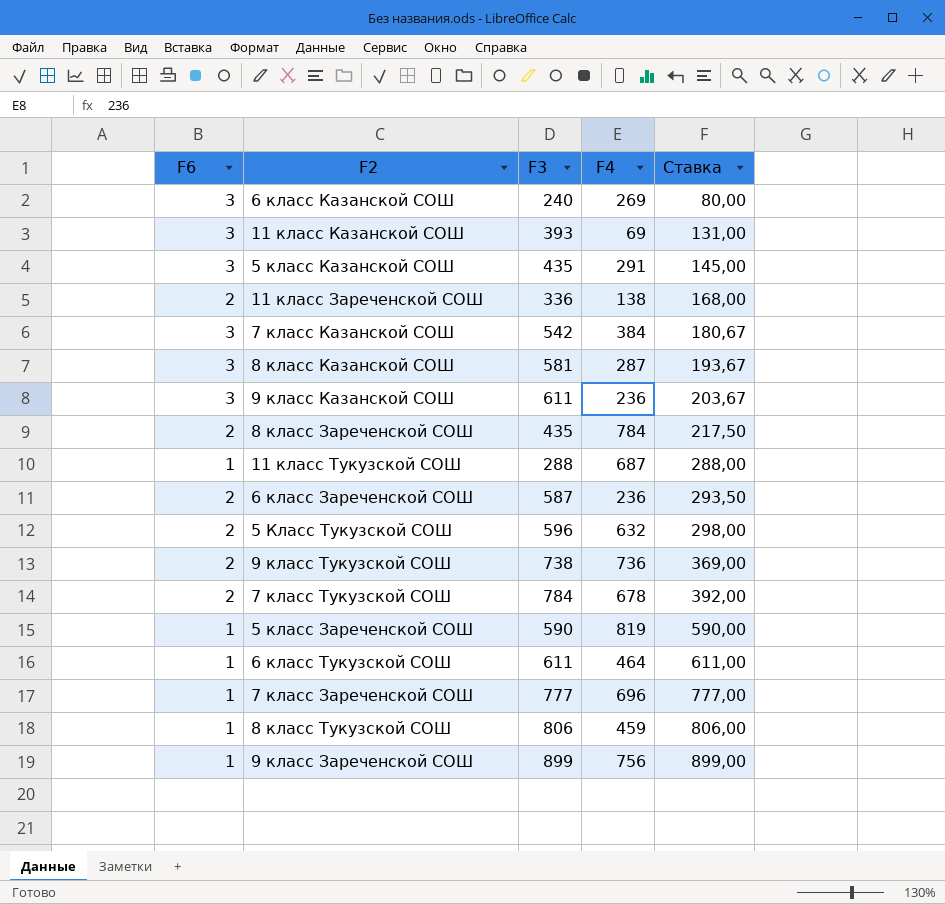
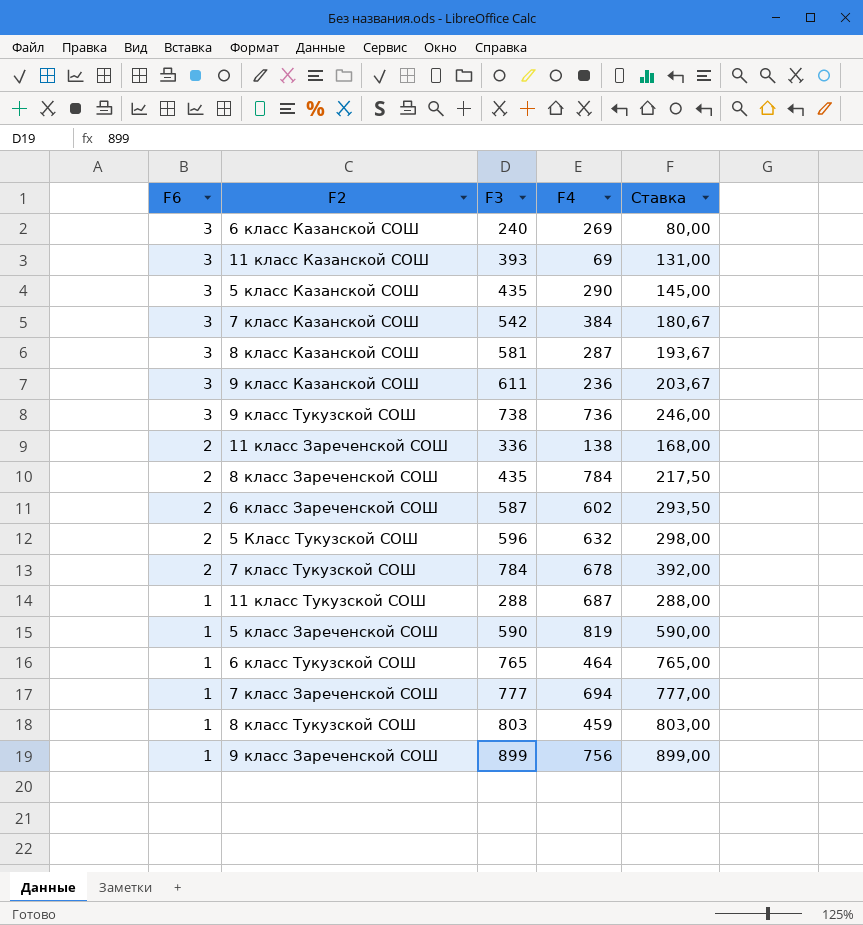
row order: Ставка ascending -> F6 descending
5 класс Казанской СОШ | F4: 291 -> 290
9 класс Тукузской СОШ | F6: 2 -> 3
9 класс Тукузской СОШ | Ставка: 369,00 -> 246,00
6 класс Зареченской СОШ | F4: 236 -> 602
6 класс Тукузской СОШ | F3: 611 -> 765
6 класс Тукузской СОШ | Ставка: 611,00 -> 765,00
7 класс Зареченской СОШ | F4: 696 -> 694
8 класс Тукузской СОШ | F3: 806 -> 803
8 класс Тукузской СОШ | Ставка: 806,00 -> 803,00

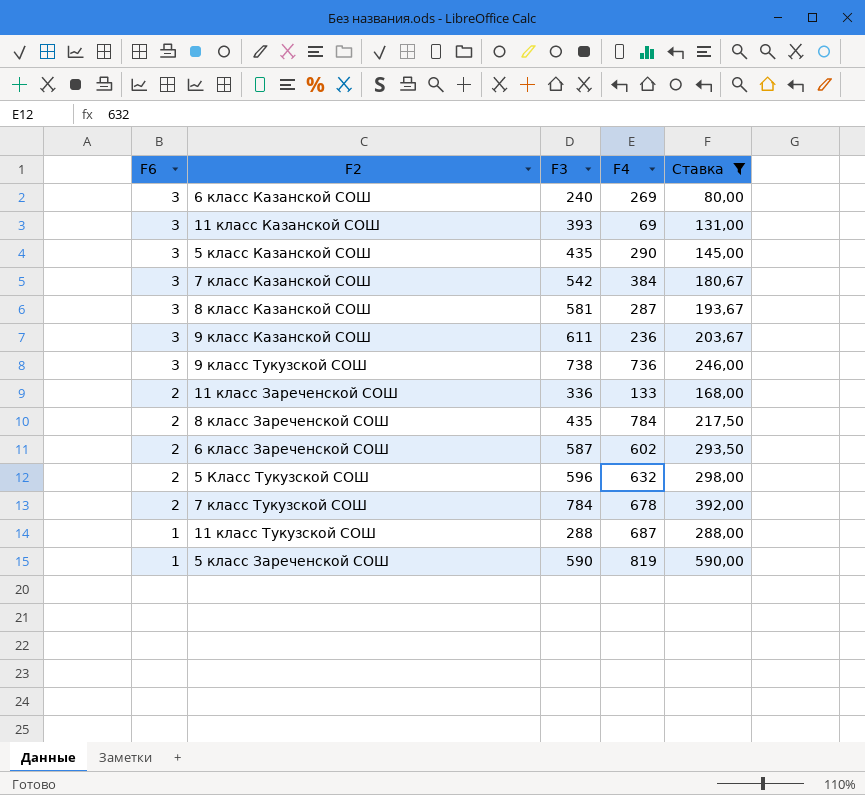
filter: none -> Ставка <= 590,00
11 класс Зареченской СОШ | F4: 138 -> 133

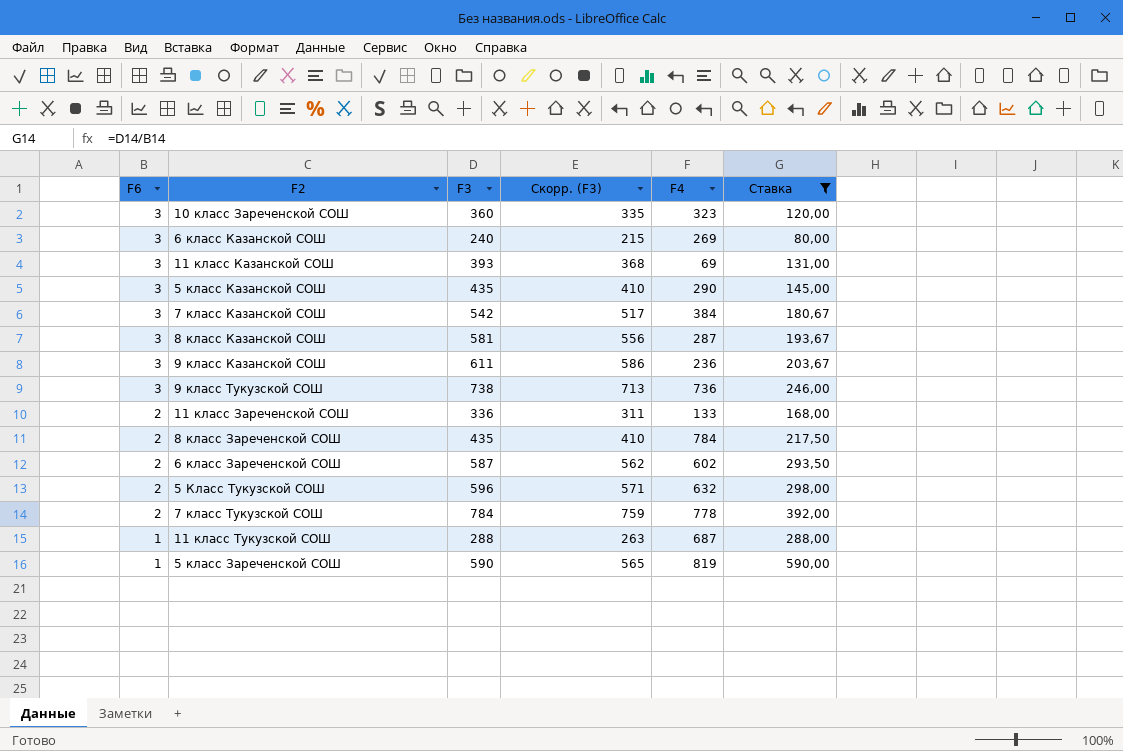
column Скорр. (F3) | formula: none -> [F3] - 25
row 10 класс Зареченской СОШ: none -> 3 | 360 | 335 | 323 | 120,00
7 класс Тукузской СОШ | F4: 678 -> 778

